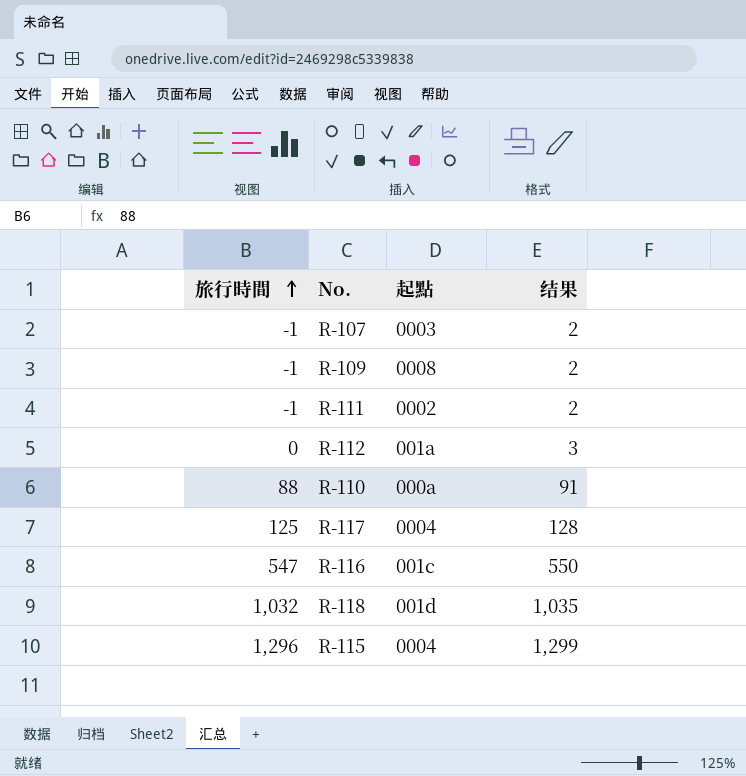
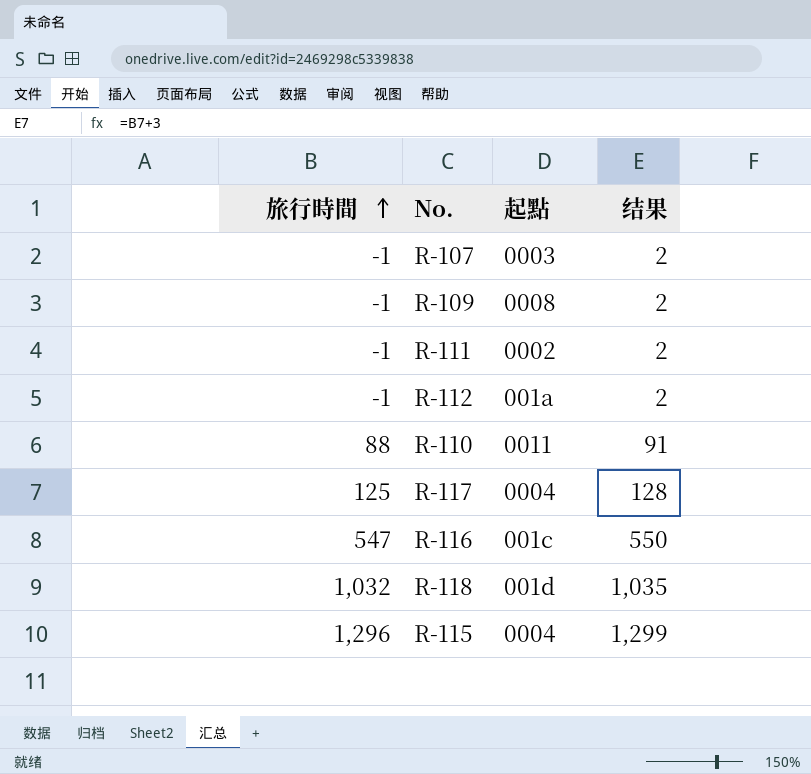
R-112 | 旅行時間: 0 -> -1
R-112 | 结果: 3 -> 2
R-110 | 起點: 000a -> 0011

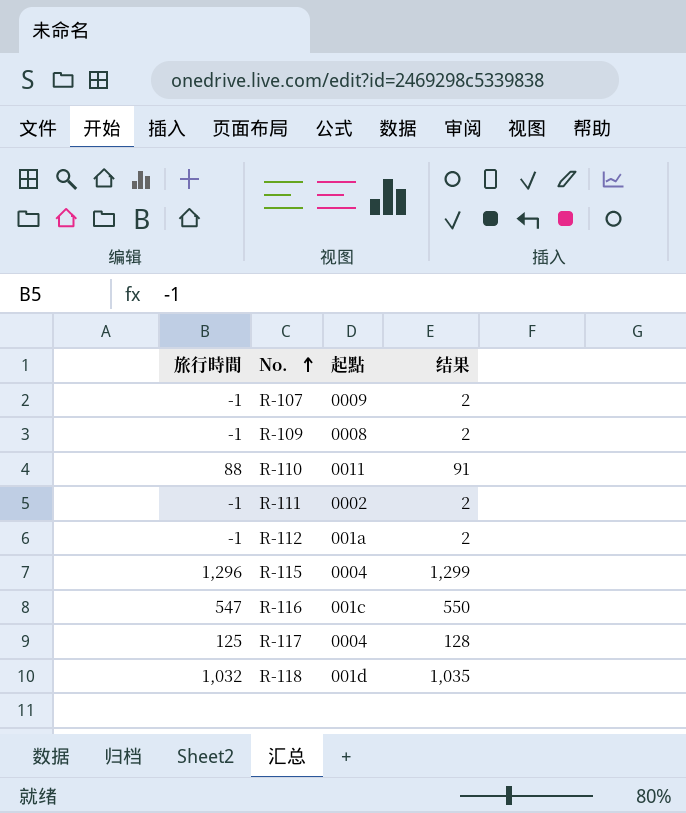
row order: 旅行時間 ascending -> No. ascending
R-107 | 起點: 0003 -> 0009

